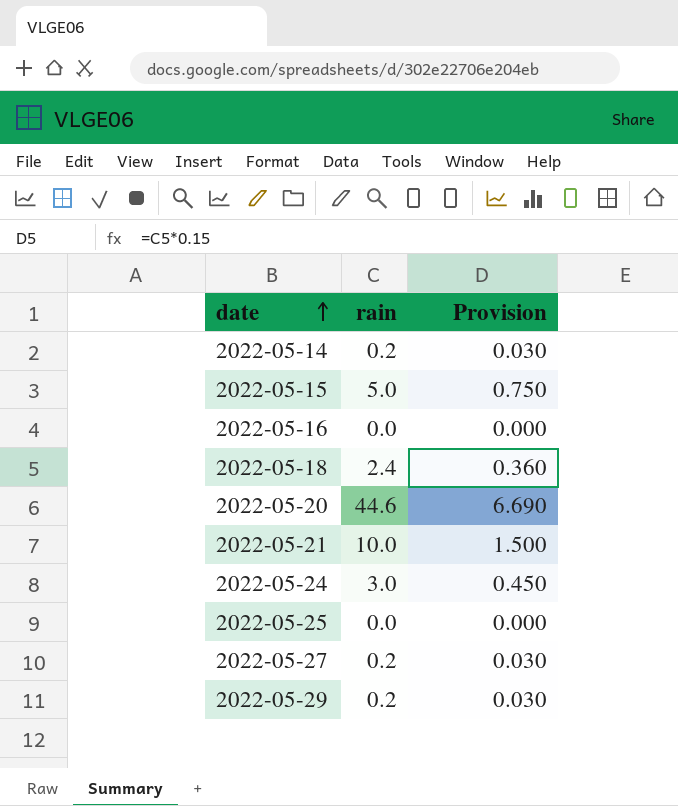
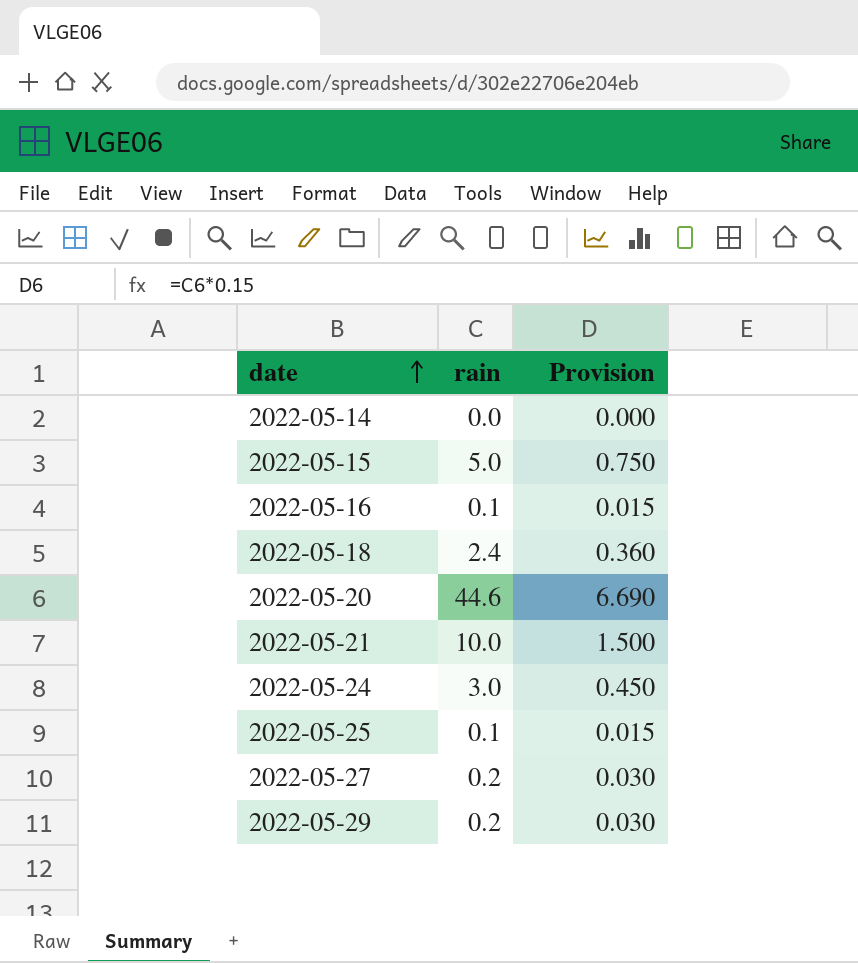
2022-05-14 | rain: 0.2 -> 0.0
2022-05-14 | Provision: 0.030 -> 0.000
2022-05-16 | rain: 0.0 -> 0.1
2022-05-16 | Provision: 0.000 -> 0.015
2022-05-25 | rain: 0.0 -> 0.1
2022-05-25 | Provision: 0.000 -> 0.015

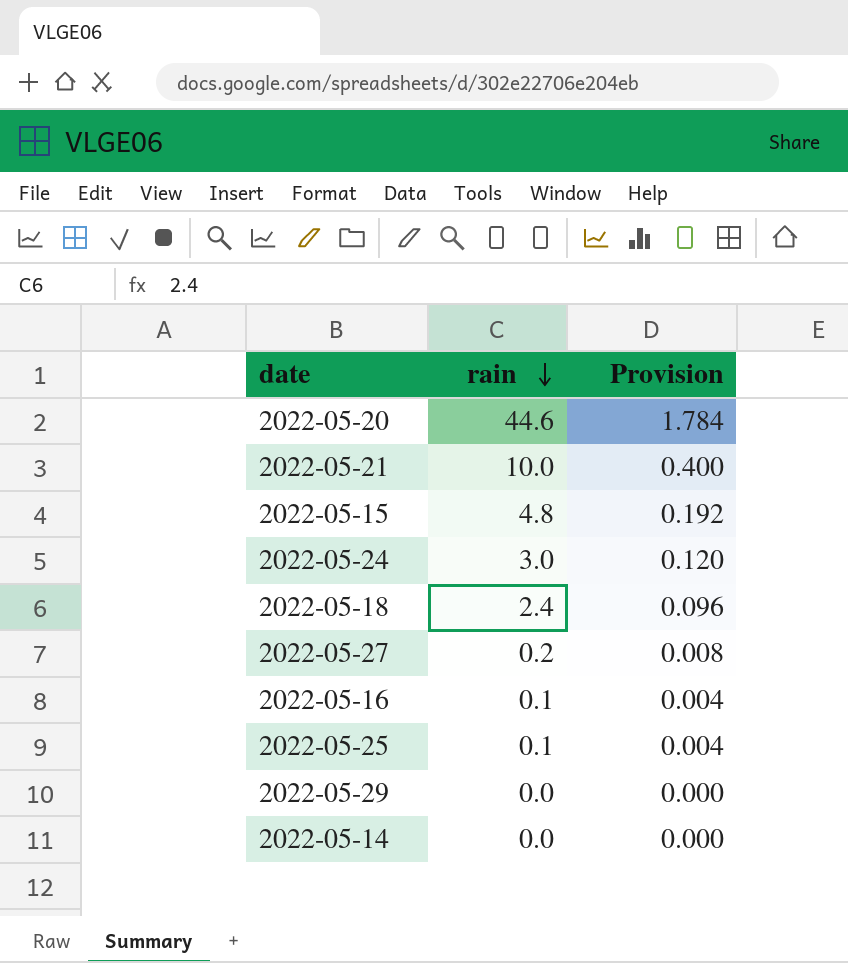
row order: date ascending -> rain descending
column Provision | formula: [rain] * 0.15 -> [rain] * 0.04
2022-05-15 | rain: 5.0 -> 4.8
2022-05-29 | rain: 0.2 -> 0.0

